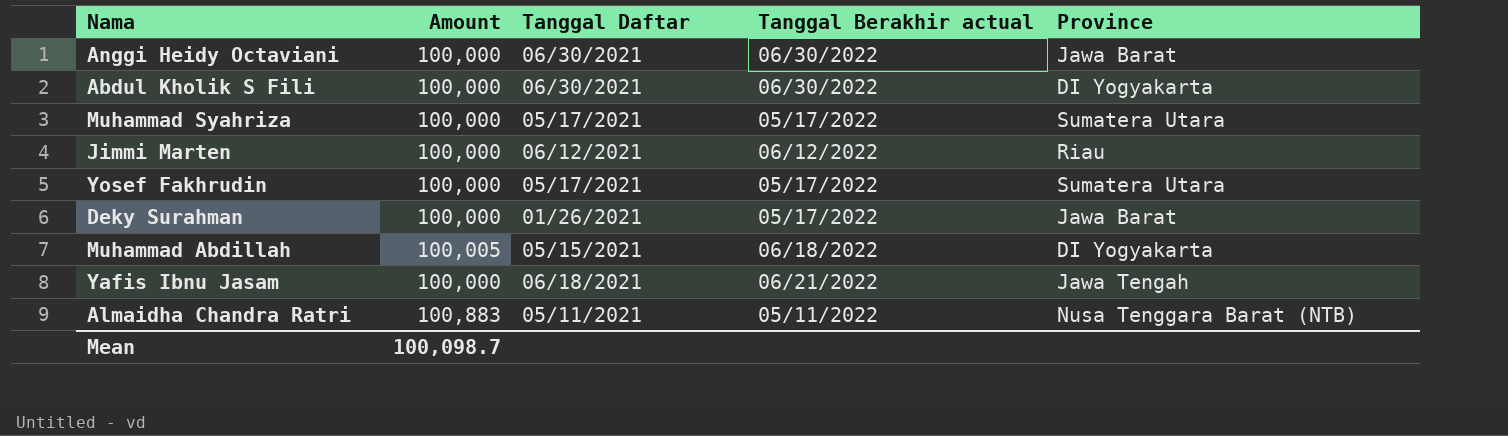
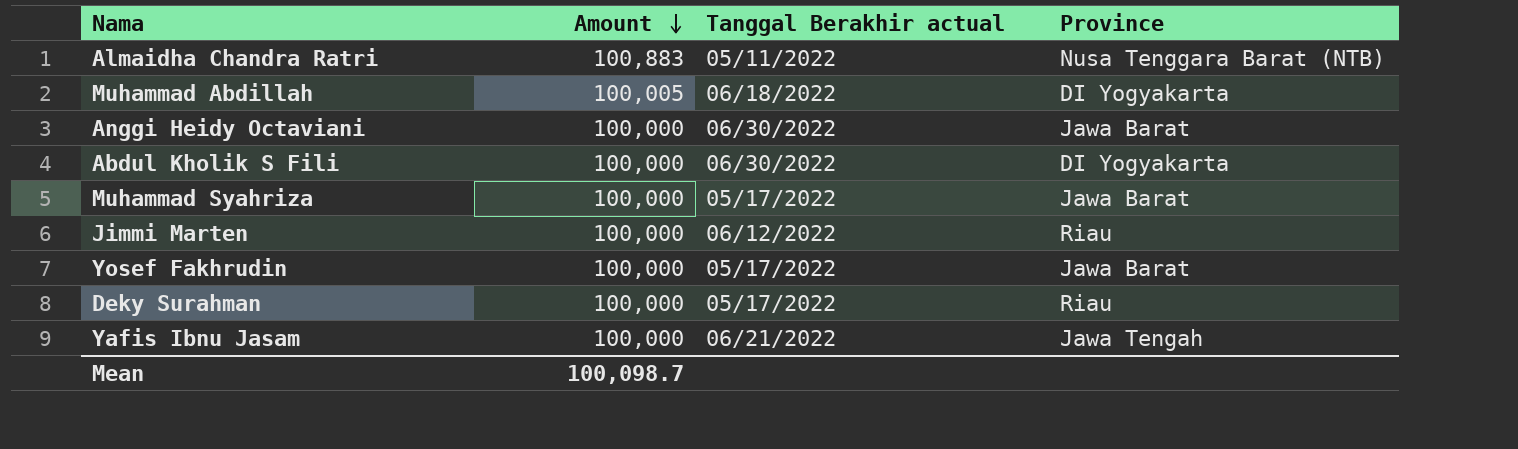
row order: none -> Amount descending
column Tanggal Daftar | position: 3 -> none
Muhammad Syahriza | Province: Sumatera Utara -> Jawa Barat
Yosef Fakhrudin | Province: Sumatera Utara -> Jawa Barat
Deky Surahman | Province: Jawa Barat -> Riau

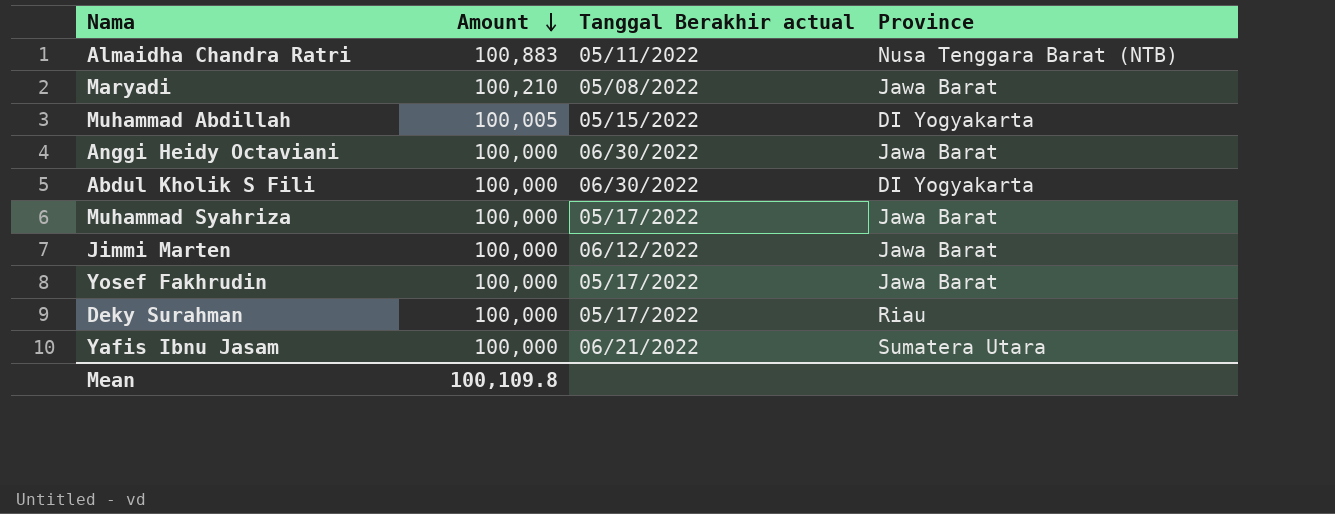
row Maryadi: none -> 100,210 | 05/08/2022 | Jawa Barat
Muhammad Abdillah | Tanggal Berakhir actual: 06/18/2022 -> 05/15/2022
Jimmi Marten | Province: Riau -> Jawa Barat
Yafis Ibnu Jasam | Province: Jawa Tengah -> Sumatera Utara
Mean | Amount: 100,098.7 -> 100,109.8

